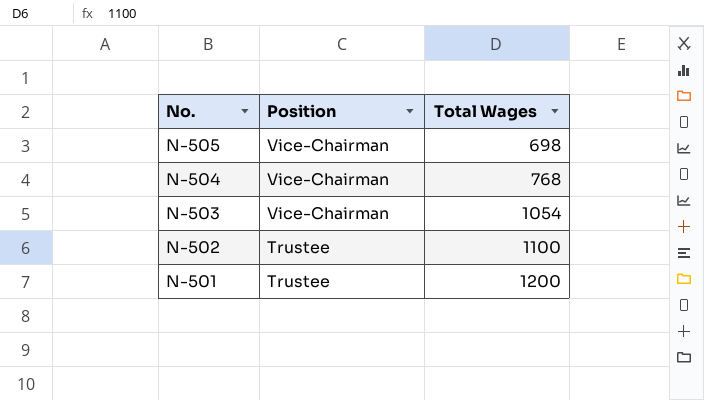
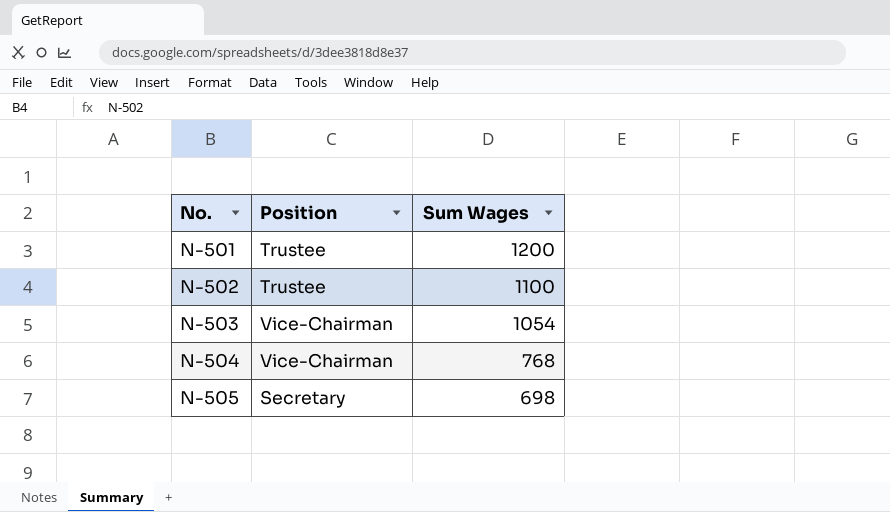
row order: No. descending -> No. ascending
column name: Total Wages -> Sum Wages
N-505 | Position: Vice-Chairman -> Secretary

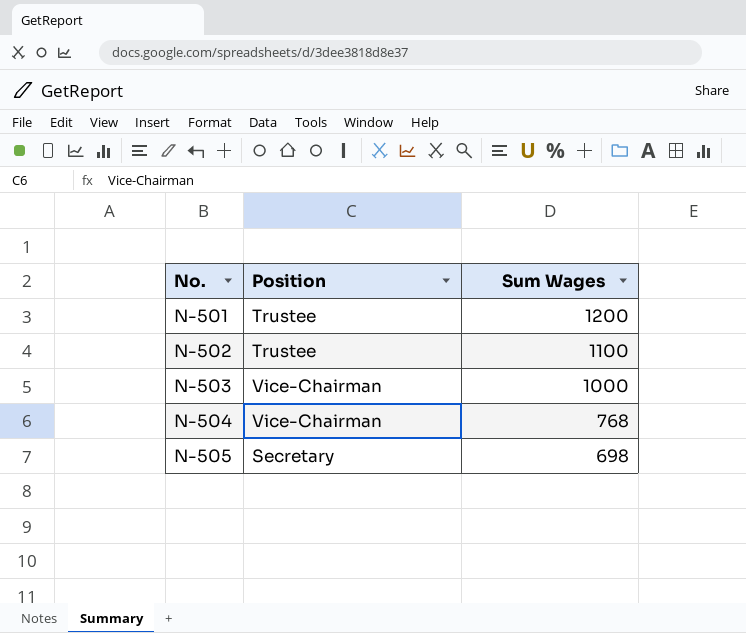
N-503 | Sum Wages: 1054 -> 1000

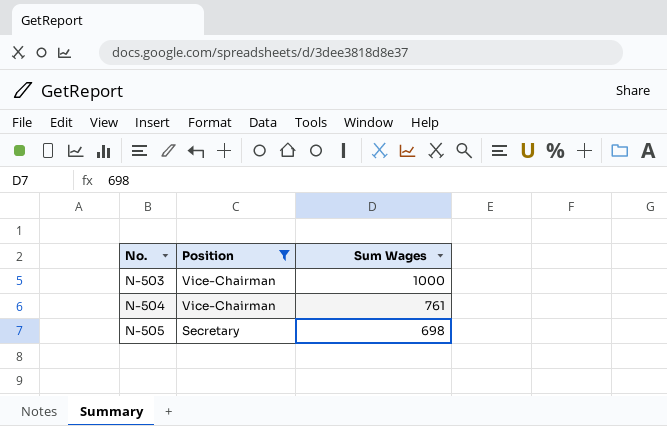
filter: none -> Position != Trustee
N-504 | Sum Wages: 768 -> 761

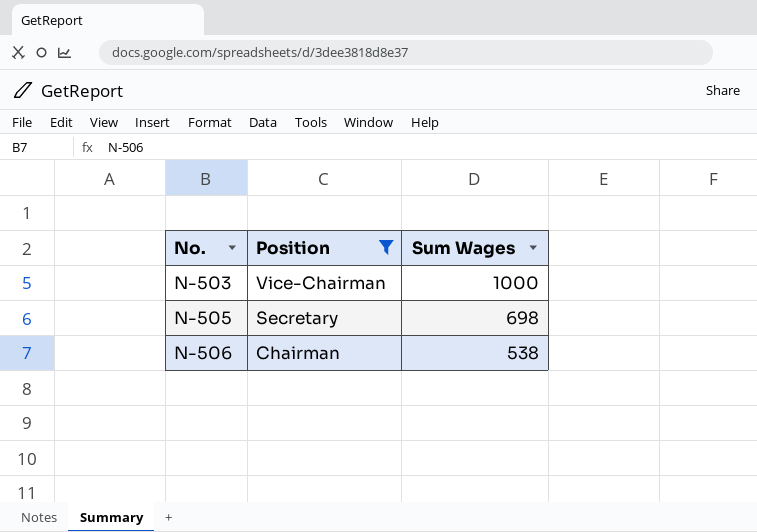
row N-504: Vice-Chairman | 761 -> none
row N-506: none -> Chairman | 538

